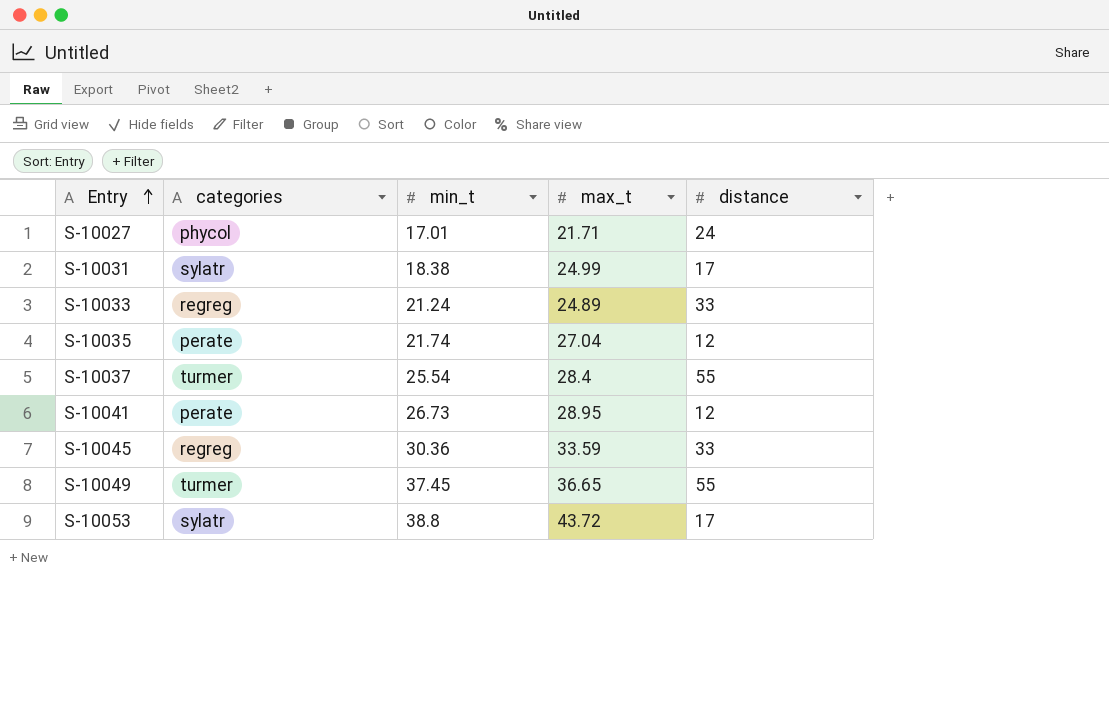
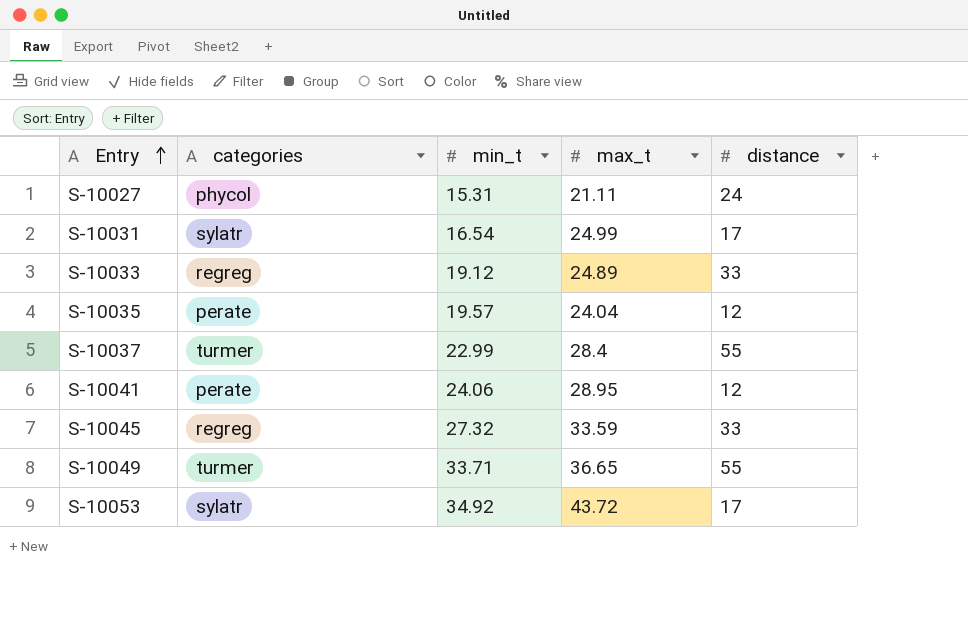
S-10027 | min_t: 17.01 -> 15.31
S-10027 | max_t: 21.71 -> 21.11
S-10031 | min_t: 18.38 -> 16.54
S-10033 | min_t: 21.24 -> 19.12
S-10035 | min_t: 21.74 -> 19.57
S-10035 | max_t: 27.04 -> 24.04
S-10037 | min_t: 25.54 -> 22.99
S-10041 | min_t: 26.73 -> 24.06
S-10045 | min_t: 30.36 -> 27.32
S-10049 | min_t: 37.45 -> 33.71
S-10053 | min_t: 38.8 -> 34.92

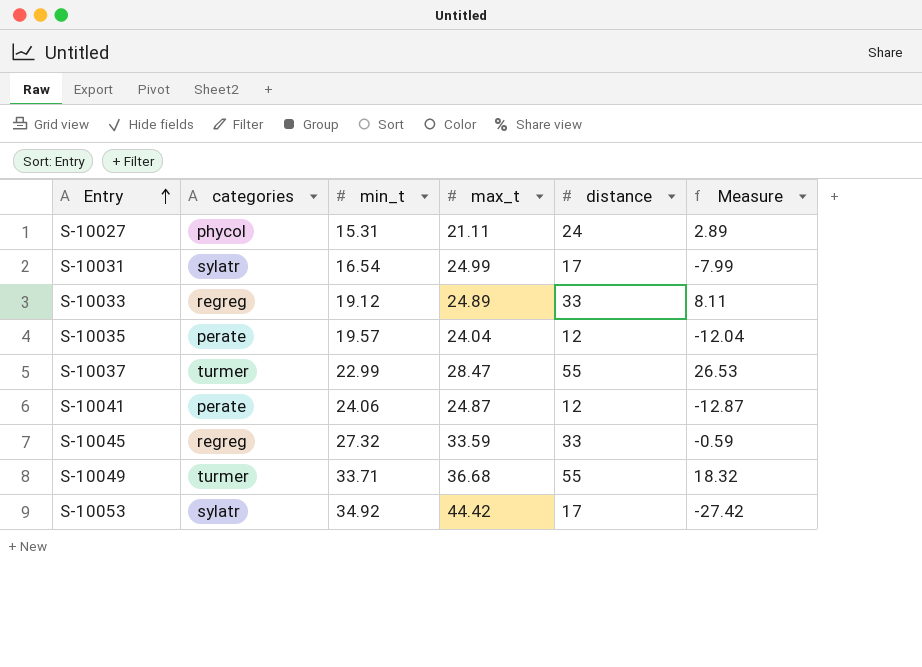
column Measure | formula: none -> [distance] - [max_t]
S-10037 | max_t: 28.4 -> 28.47
S-10041 | max_t: 28.95 -> 24.87
S-10049 | max_t: 36.65 -> 36.68
S-10053 | max_t: 43.72 -> 44.42

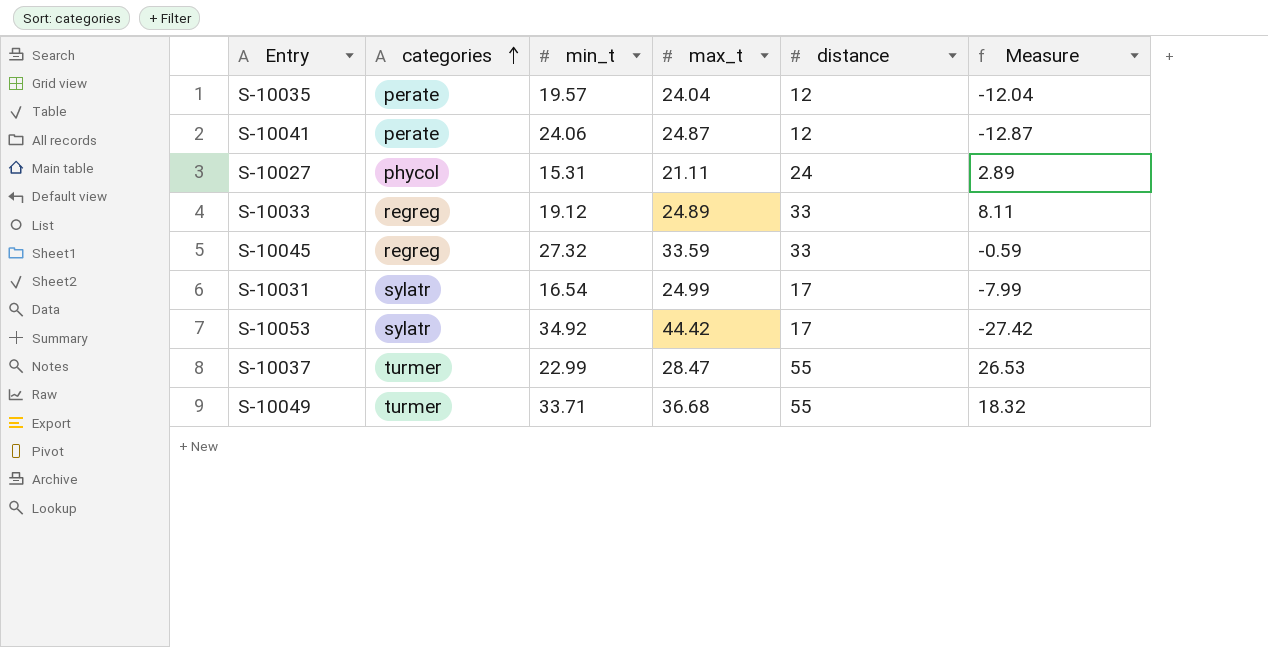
row order: Entry ascending -> categories ascending

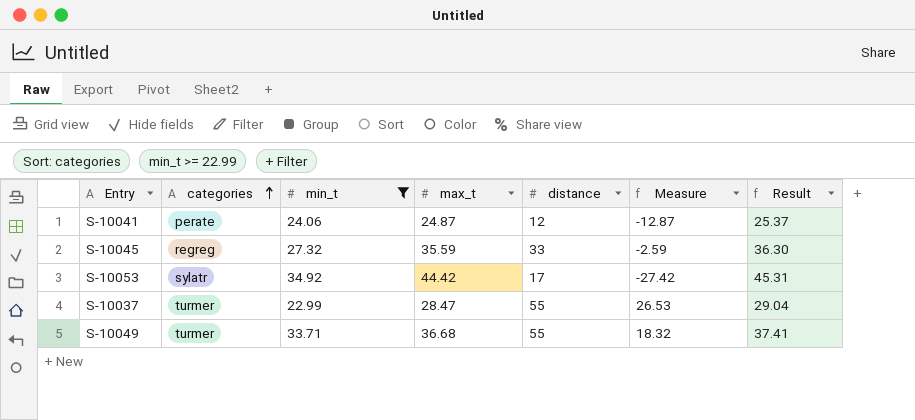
filter: none -> min_t >= 22.99
column Result | formula: none -> [max_t] * 1.02
S-10045 | max_t: 33.59 -> 35.59
S-10045 | Measure: -0.59 -> -2.59

